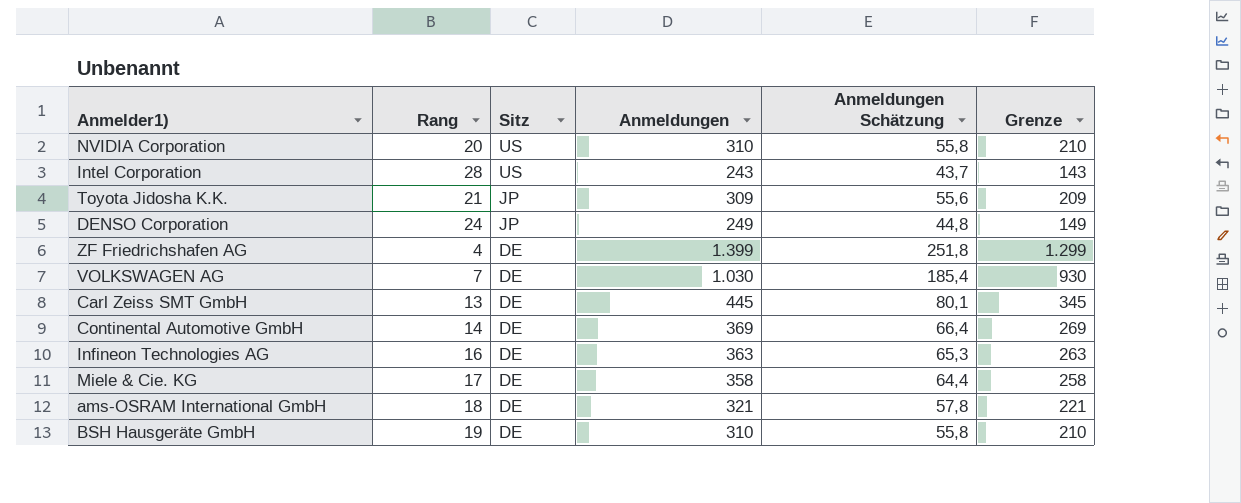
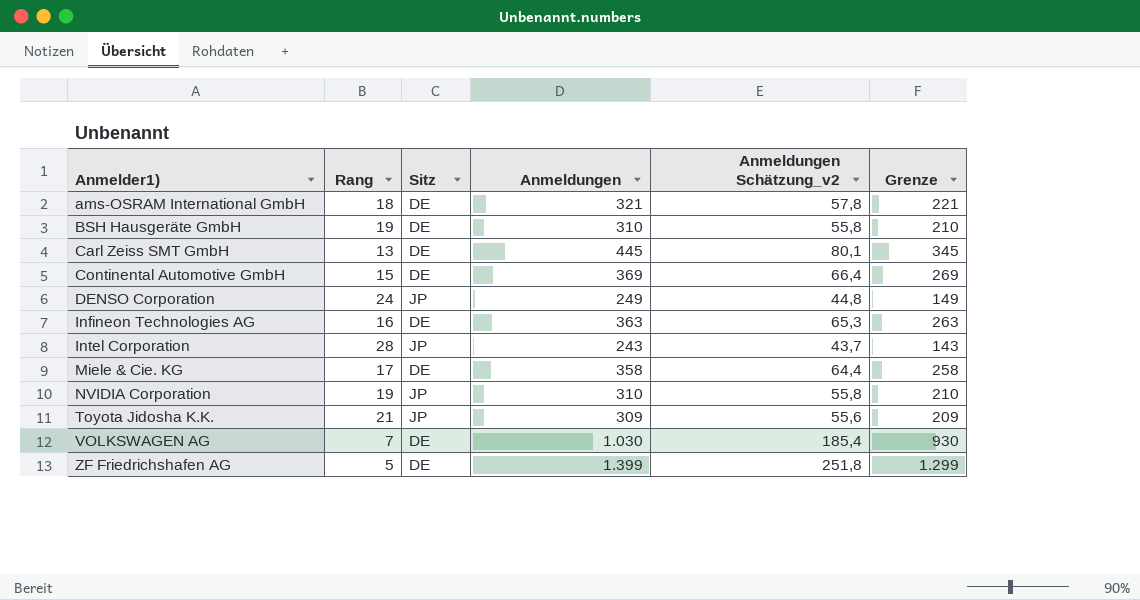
row order: Sitz descending -> Anmelder1) ascending
column name: Anmeldungen Schätzung -> Anmeldungen Schätzung_v2
Continental Automotive GmbH | Rang: 14 -> 15
Intel Corporation | Sitz: US -> JP
NVIDIA Corporation | Rang: 20 -> 19
NVIDIA Corporation | Sitz: US -> JP
ZF Friedrichshafen AG | Rang: 4 -> 5

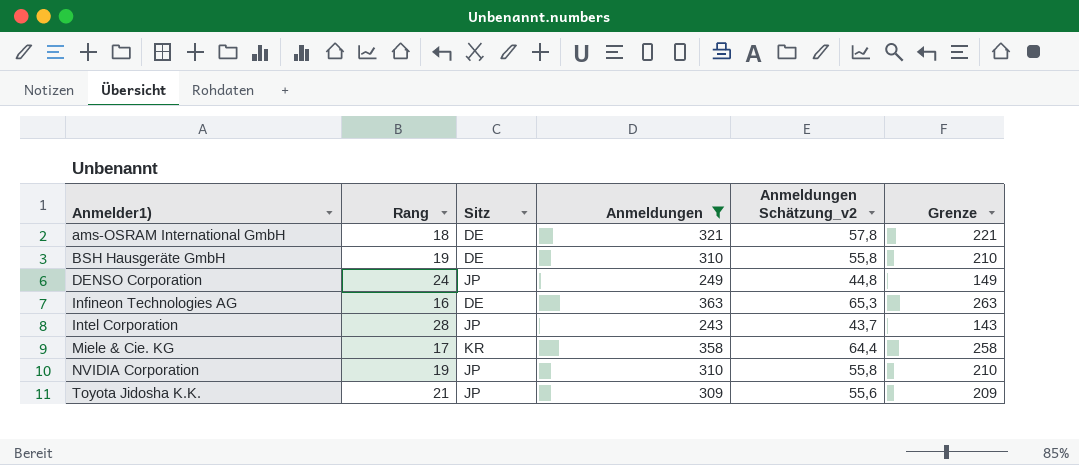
filter: none -> Anmeldungen <= 363
Miele & Cie. KG | Sitz: DE -> KR

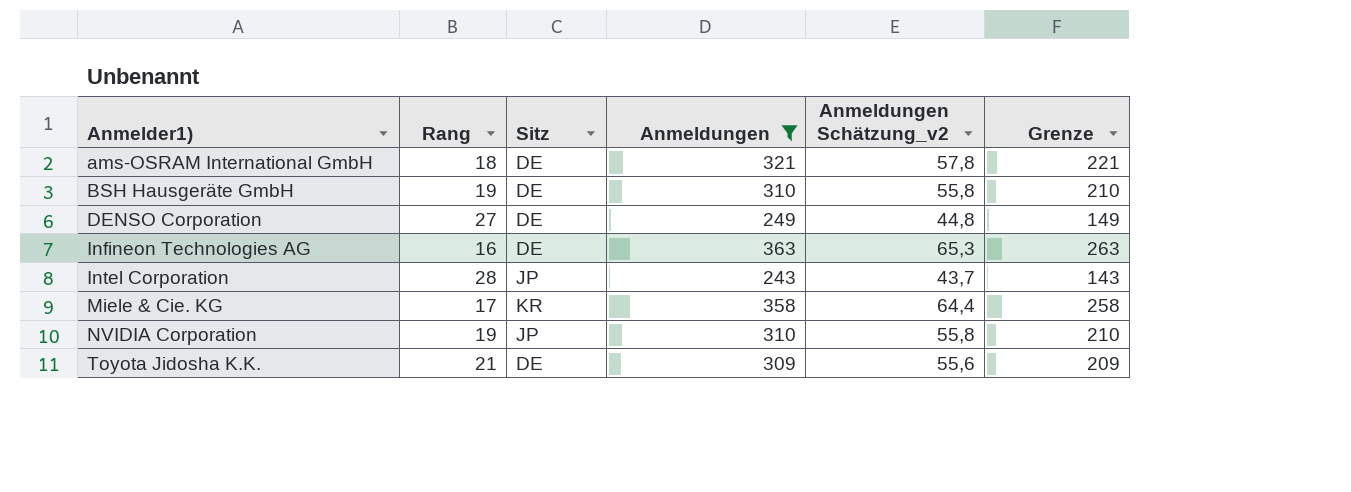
DENSO Corporation | Rang: 24 -> 27
DENSO Corporation | Sitz: JP -> DE
Toyota Jidosha K.K. | Sitz: JP -> DE

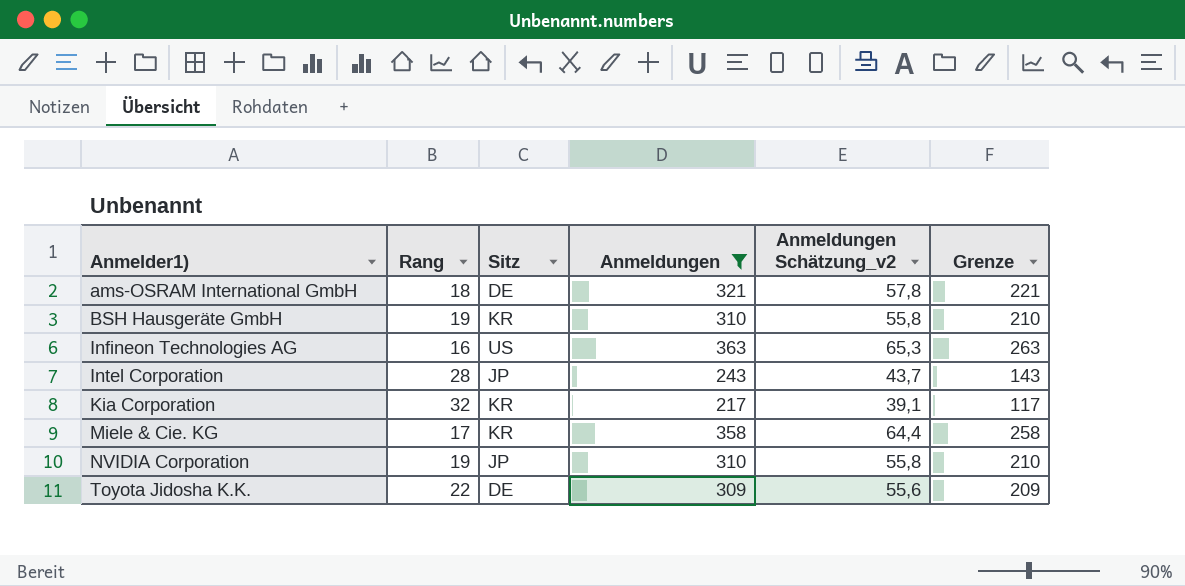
row DENSO Corporation: 27 | DE | 249 | 44,8 | 149 -> none
BSH Hausgeräte GmbH | Sitz: DE -> KR
Infineon Technologies AG | Sitz: DE -> US
row Kia Corporation: none -> 32 | KR | 217 | 39,1 | 117
Toyota Jidosha K.K. | Rang: 21 -> 22

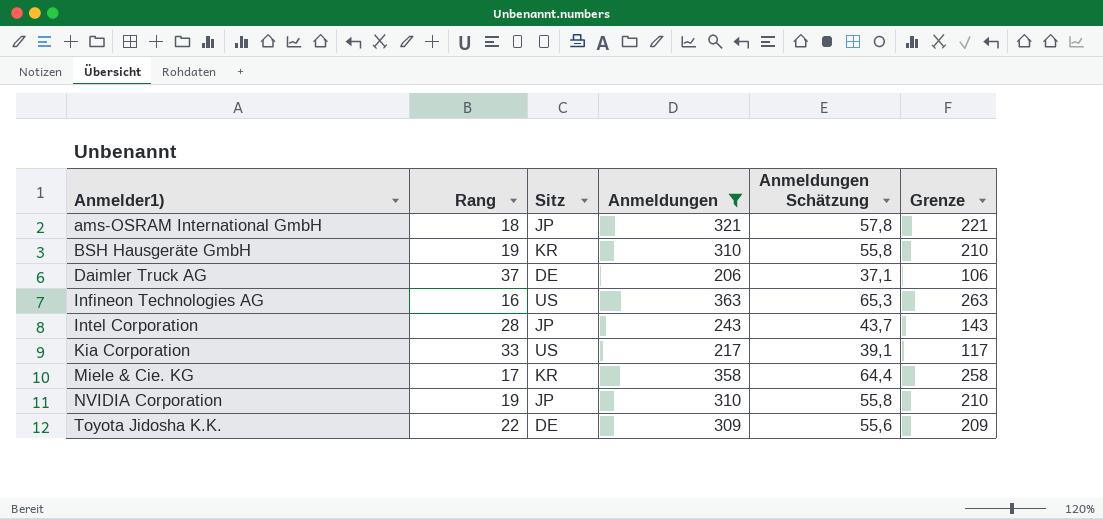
column name: Anmeldungen Schätzung_v2 -> Anmeldungen Schätzung
ams-OSRAM International GmbH | Sitz: DE -> JP
row Daimler Truck AG: none -> 37 | DE | 206 | 37,1 | 106
Kia Corporation | Rang: 32 -> 33
Kia Corporation | Sitz: KR -> US

